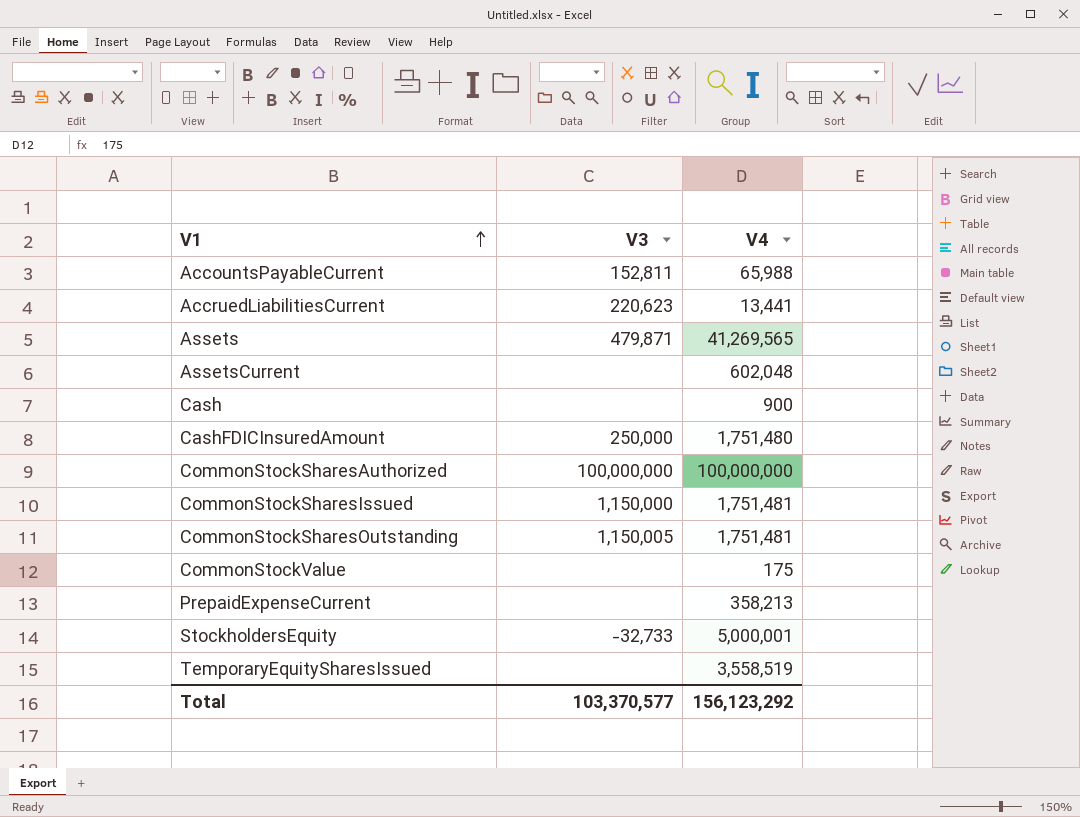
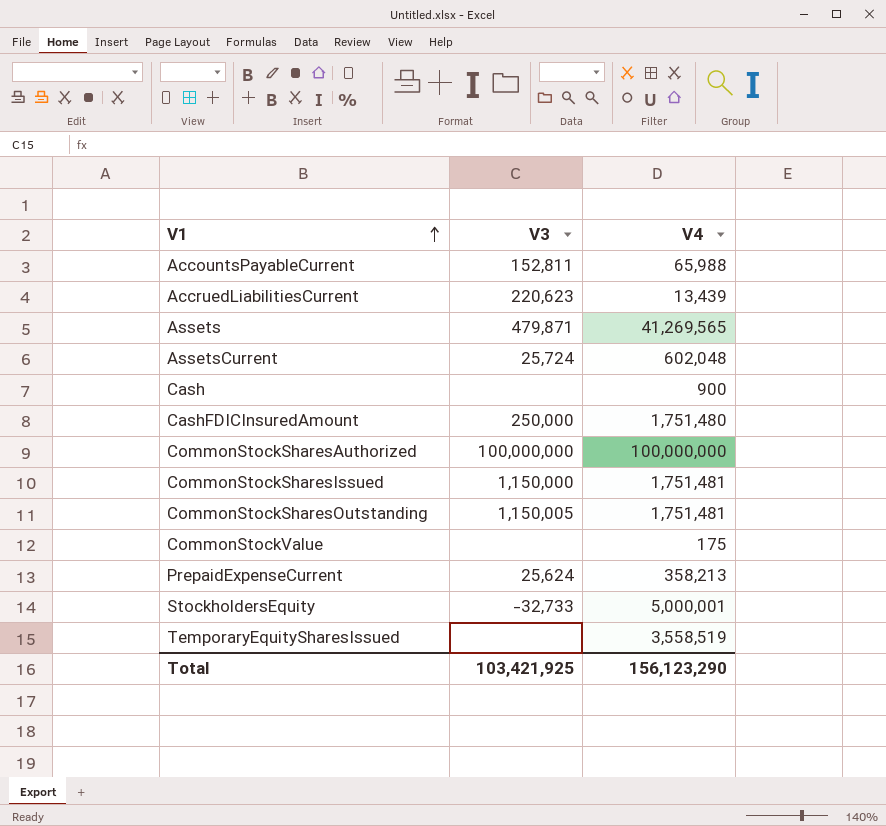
AccruedLiabilitiesCurrent | V4: 13,441 -> 13,439
AssetsCurrent | V3: none -> 25,724
PrepaidExpenseCurrent | V3: none -> 25,624
Total | V3: 103,370,577 -> 103,421,925
Total | V4: 156,123,292 -> 156,123,290

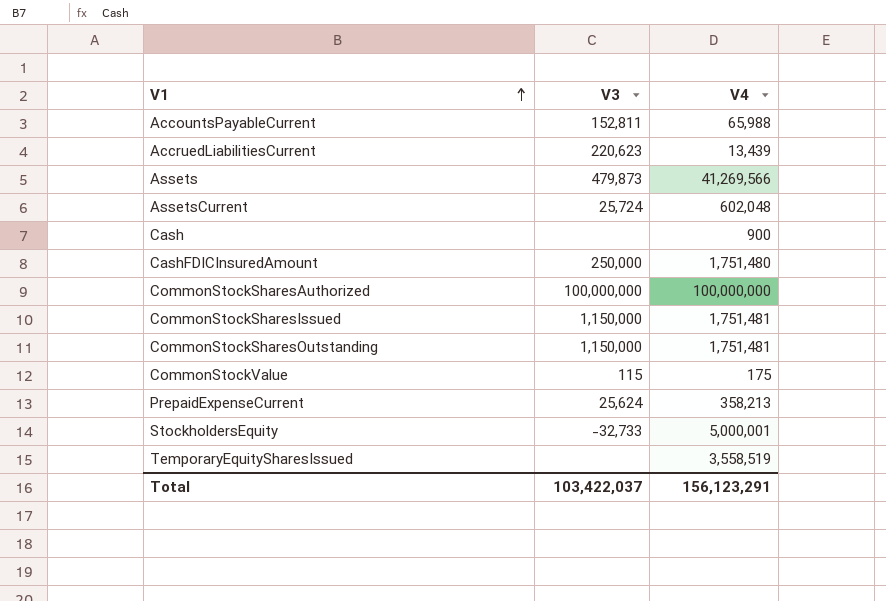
Assets | V3: 479,871 -> 479,873
Assets | V4: 41,269,565 -> 41,269,566
CommonStockSharesOutstanding | V3: 1,150,005 -> 1,150,000
CommonStockValue | V3: none -> 115
Total | V3: 103,421,925 -> 103,422,037
Total | V4: 156,123,290 -> 156,123,291

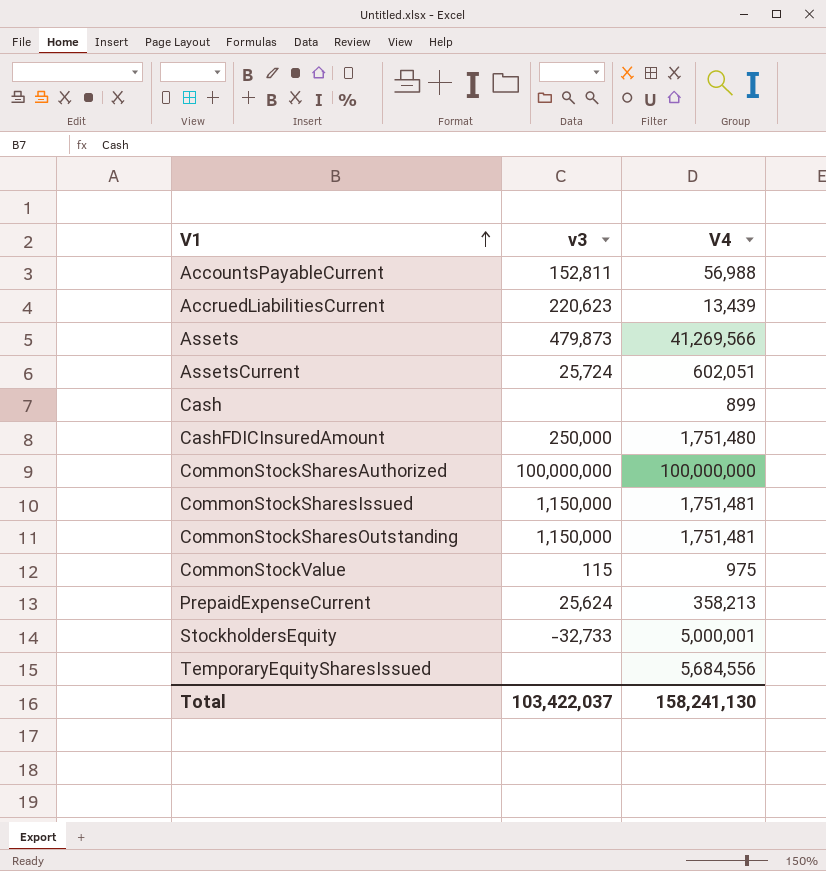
column name: V3 -> v3
AccountsPayableCurrent | V4: 65,988 -> 56,988
AssetsCurrent | V4: 602,048 -> 602,051
Cash | V4: 900 -> 899
CommonStockValue | V4: 175 -> 975
TemporaryEquitySharesIssued | V4: 3,558,519 -> 5,684,556
Total | V4: 156,123,291 -> 158,241,130

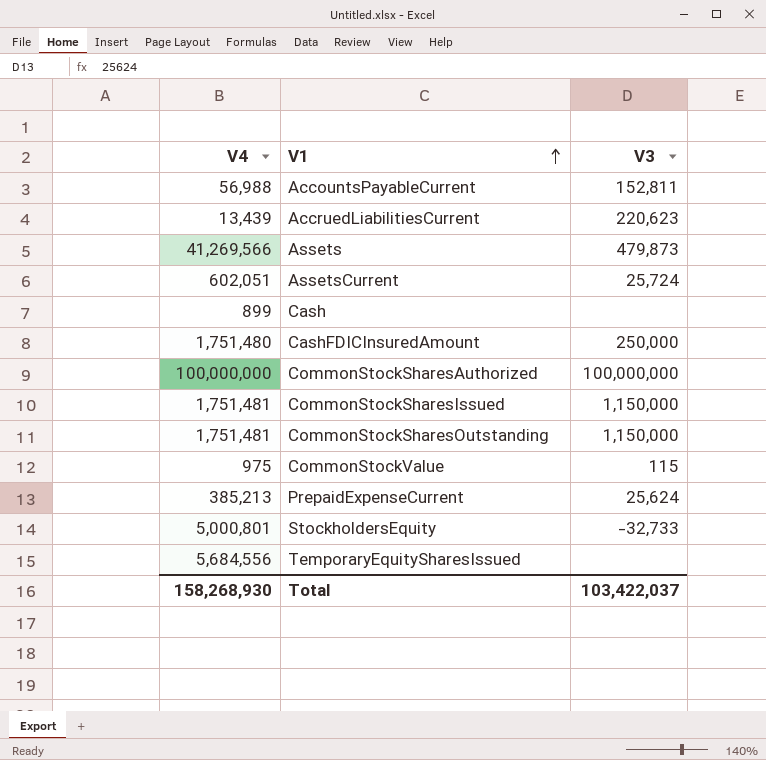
column V4 | position: 3 -> 1
column name: v3 -> V3
PrepaidExpenseCurrent | V4: 358,213 -> 385,213
StockholdersEquity | V4: 5,000,001 -> 5,000,801
Total | V4: 158,241,130 -> 158,268,930

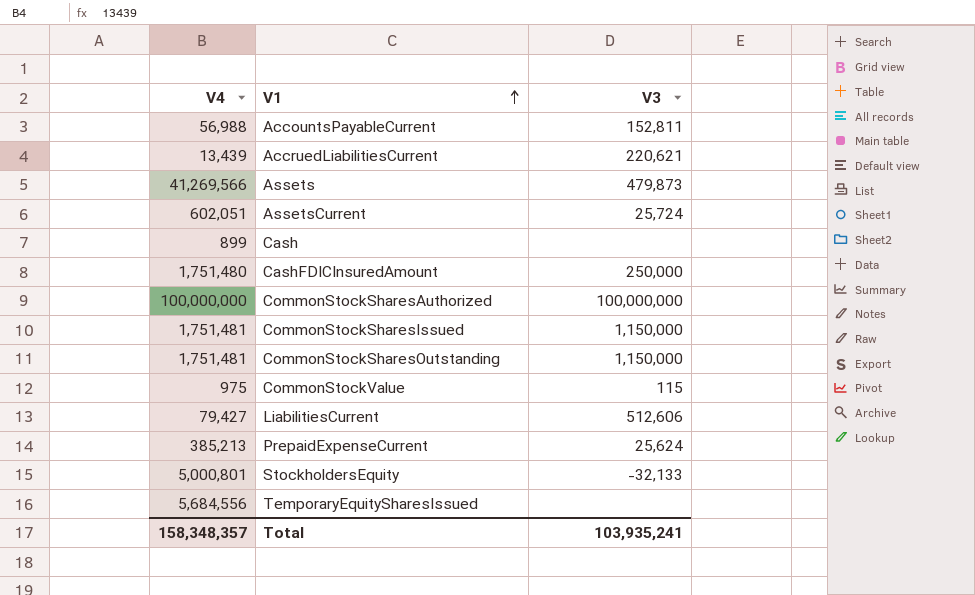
AccruedLiabilitiesCurrent | V3: 220,623 -> 220,621
row LiabilitiesCurrent: none -> 79,427 | 512,606
StockholdersEquity | V3: -32,733 -> -32,133
Total | V4: 158,268,930 -> 158,348,357
Total | V3: 103,422,037 -> 103,935,241

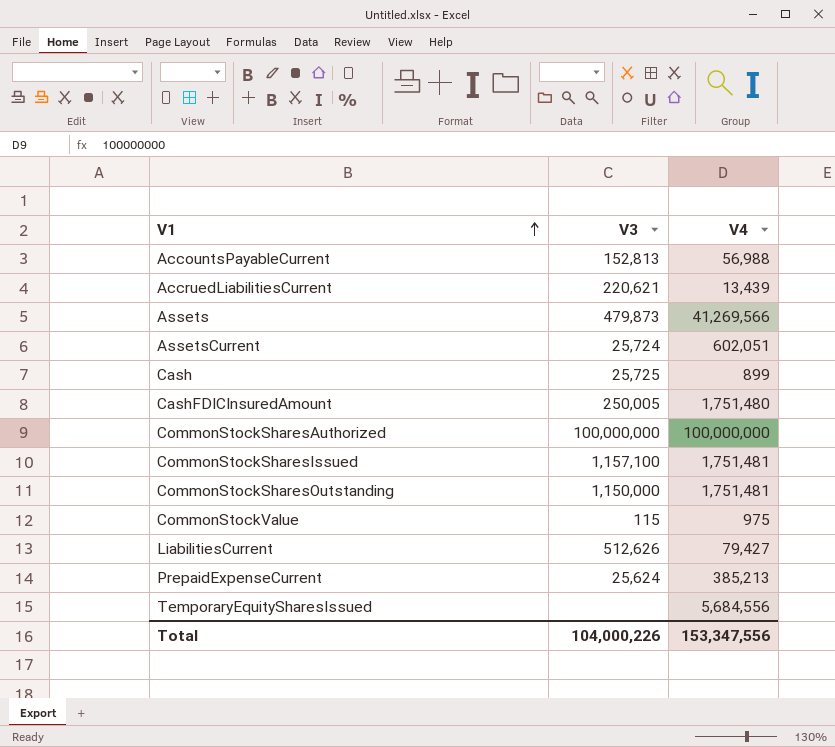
column V4 | position: 1 -> 3
row StockholdersEquity: 5,000,801 | -32,133 -> none
AccountsPayableCurrent | V3: 152,811 -> 152,813
Cash | V3: none -> 25,725
CashFDICInsuredAmount | V3: 250,000 -> 250,005
CommonStockSharesIssued | V3: 1,150,000 -> 1,157,100
LiabilitiesCurrent | V3: 512,606 -> 512,626
Total | V3: 103,935,241 -> 104,000,226
Total | V4: 158,348,357 -> 153,347,556

